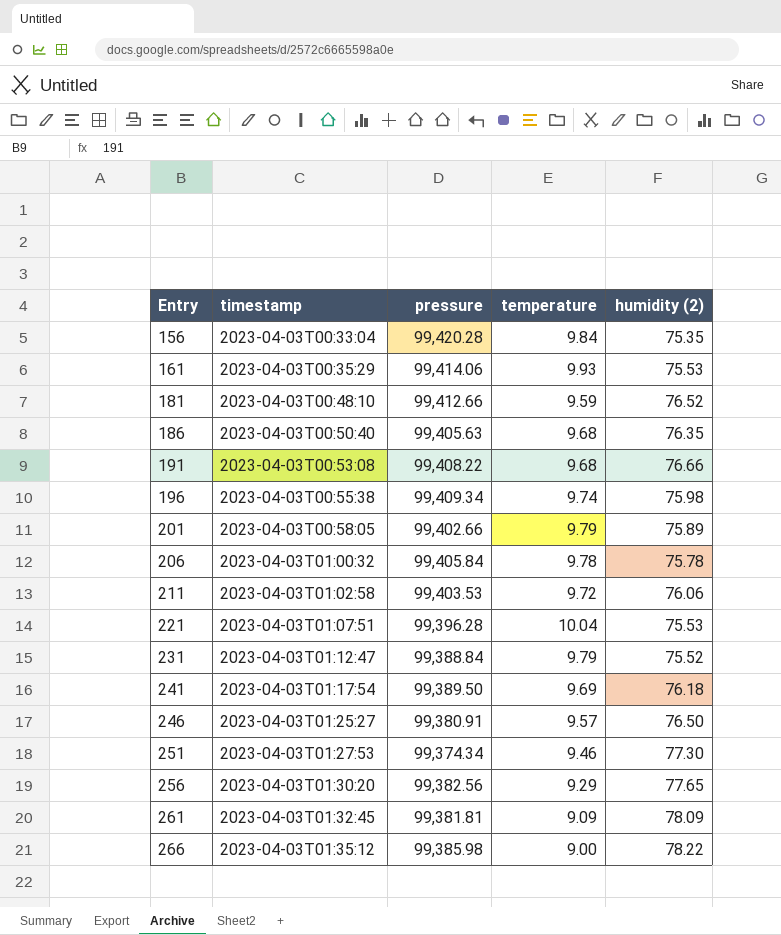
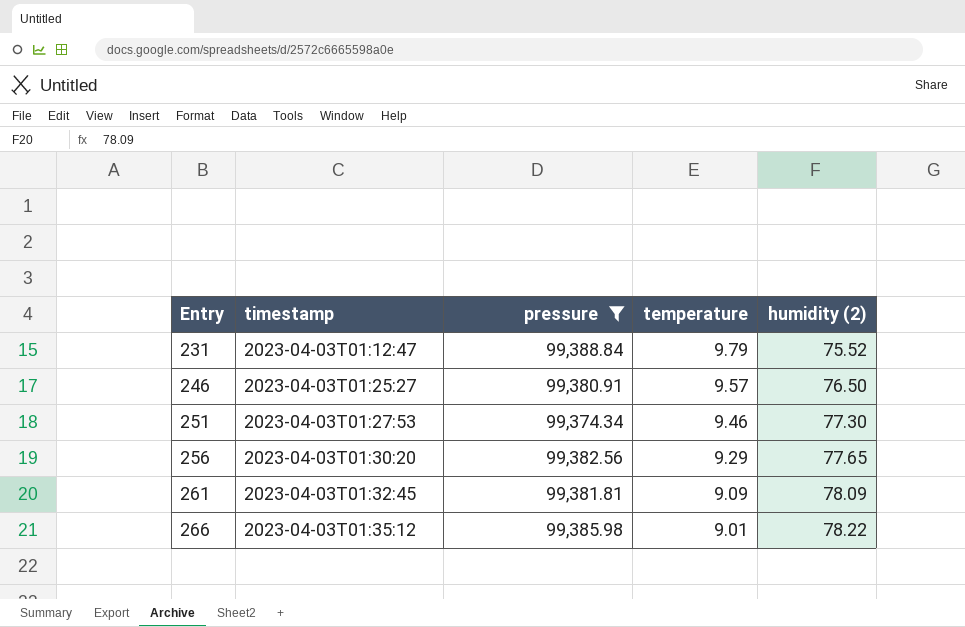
filter: none -> pressure <= 99,388.84
266 | temperature: 9.00 -> 9.01

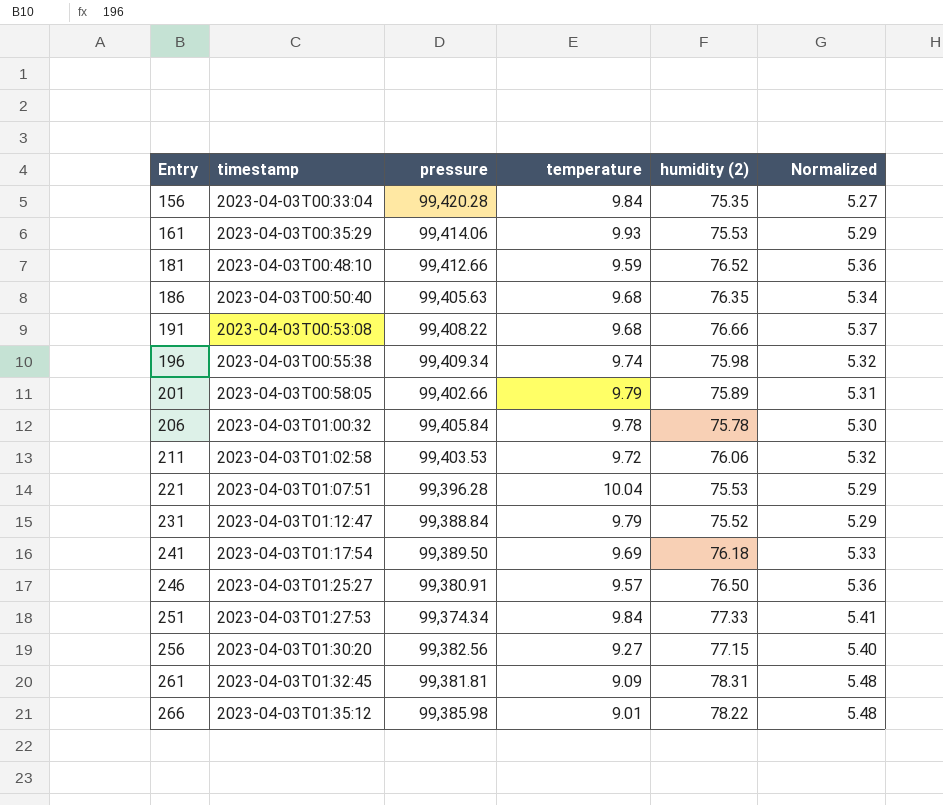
filter: pressure <= 99,388.84 -> none
column Normalized | formula: none -> [humidity (2)] * 0.07
251 | temperature: 9.46 -> 9.84
251 | humidity (2): 77.30 -> 77.33
256 | temperature: 9.29 -> 9.27
256 | humidity (2): 77.65 -> 77.15
261 | humidity (2): 78.09 -> 78.31

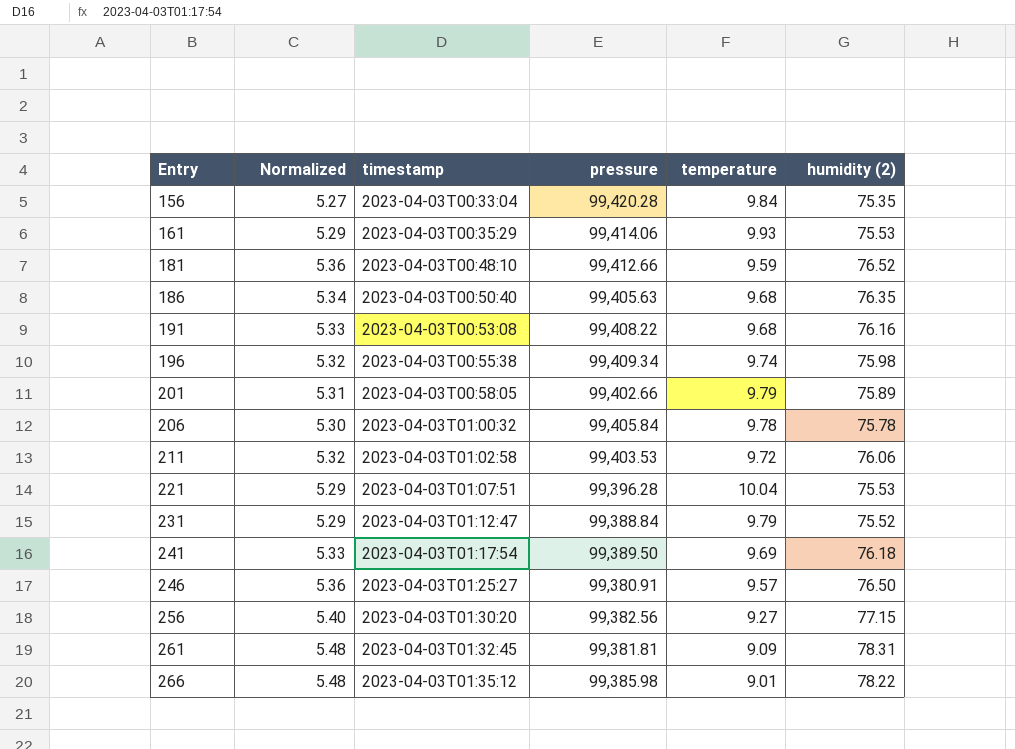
column Normalized | position: 6 -> 2
row 251: 2023-04-03T01:27:53 | 99,374.34 | 9.84 | 77.33 | 5.41 -> none
191 | Normalized: 5.37 -> 5.33
191 | humidity (2): 76.66 -> 76.16

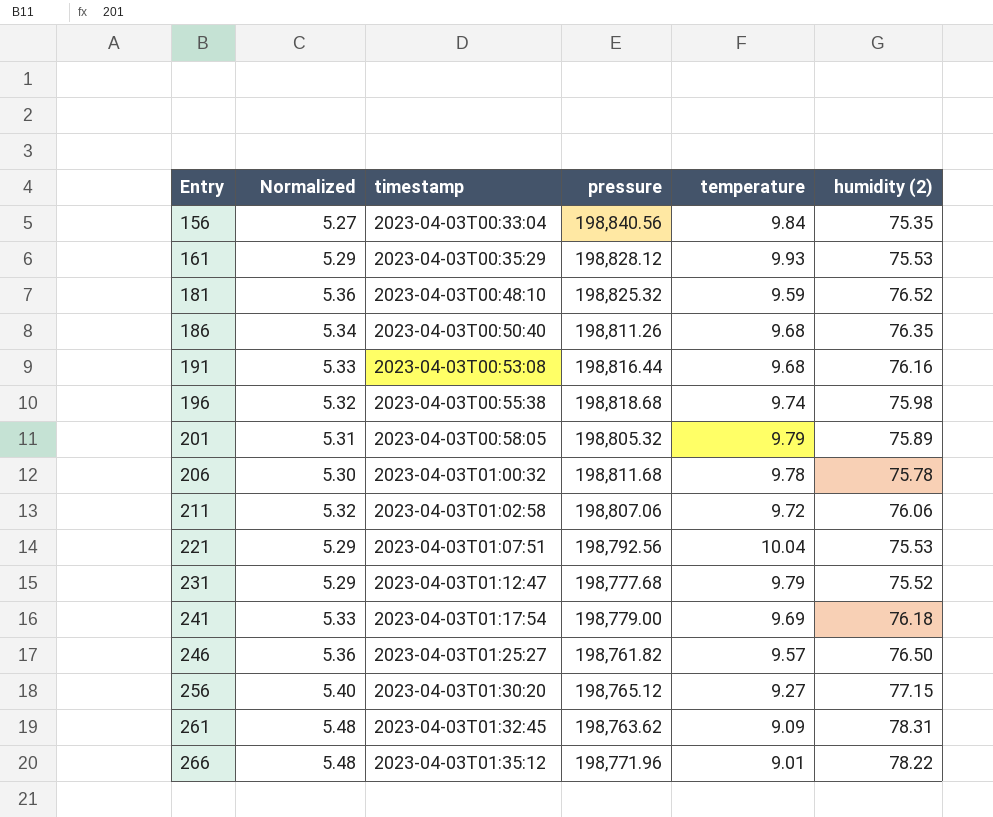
156 | pressure: 99,420.28 -> 198,840.56
161 | pressure: 99,414.06 -> 198,828.12
181 | pressure: 99,412.66 -> 198,825.32
186 | pressure: 99,405.63 -> 198,811.26
191 | pressure: 99,408.22 -> 198,816.44
196 | pressure: 99,409.34 -> 198,818.68
201 | pressure: 99,402.66 -> 198,805.32
206 | pressure: 99,405.84 -> 198,811.68
211 | pressure: 99,403.53 -> 198,807.06
221 | pressure: 99,396.28 -> 198,792.56
231 | pressure: 99,388.84 -> 198,777.68
241 | pressure: 99,389.50 -> 198,779.00
246 | pressure: 99,380.91 -> 198,761.82
256 | pressure: 99,382.56 -> 198,765.12
261 | pressure: 99,381.81 -> 198,763.62
266 | pressure: 99,385.98 -> 198,771.96

